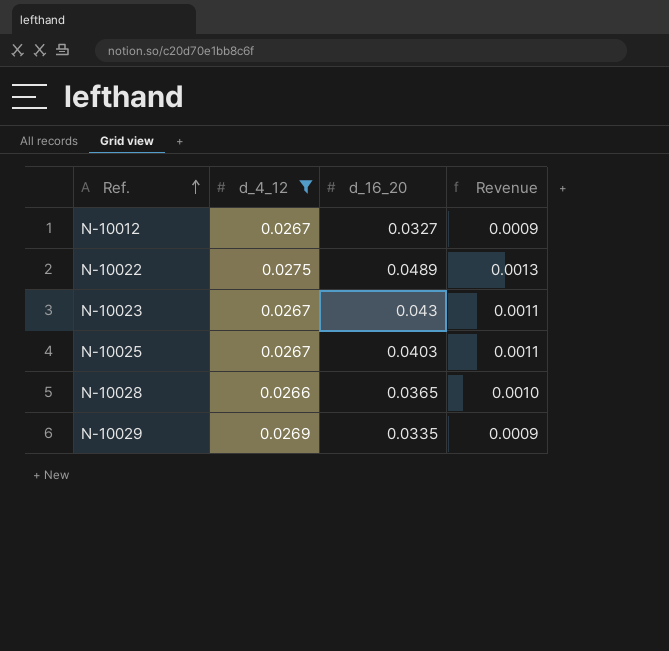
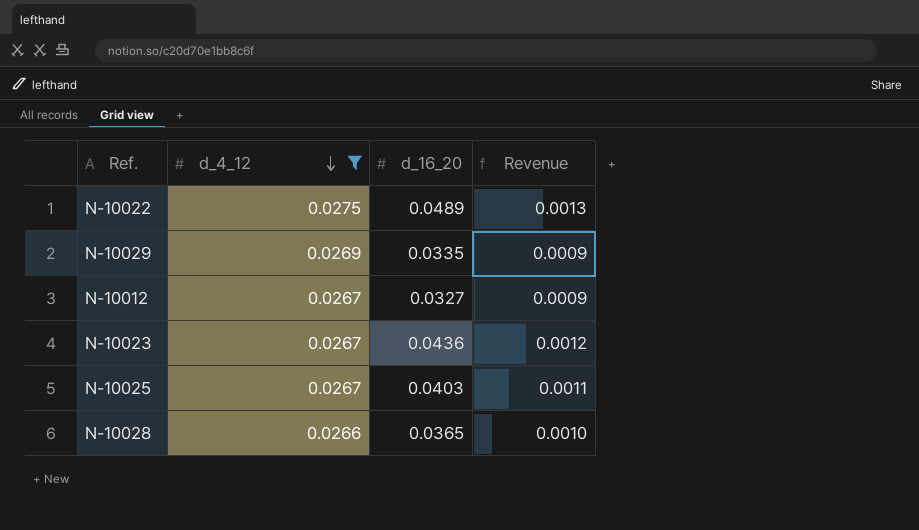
row order: Ref. ascending -> d_4_12 descending
N-10023 | d_16_20: 0.043 -> 0.0436
N-10023 | Revenue: 0.0011 -> 0.0012

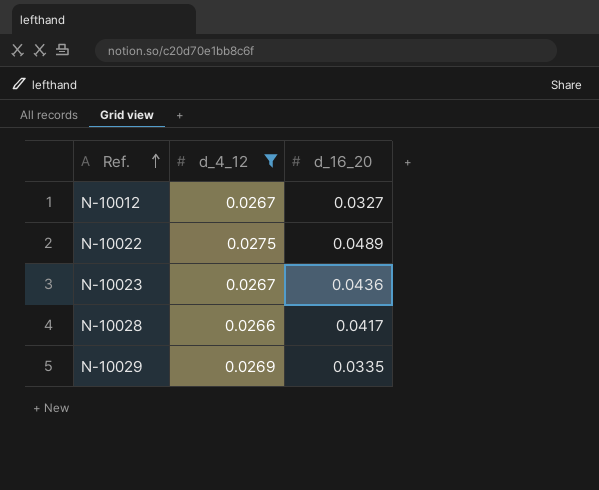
row order: d_4_12 descending -> Ref. ascending
column Revenue | formula: [d_4_12] * [d_16_20] -> none
row N-10025: 0.0267 | 0.0403 | 0.0011 -> none
N-10028 | d_16_20: 0.0365 -> 0.0417

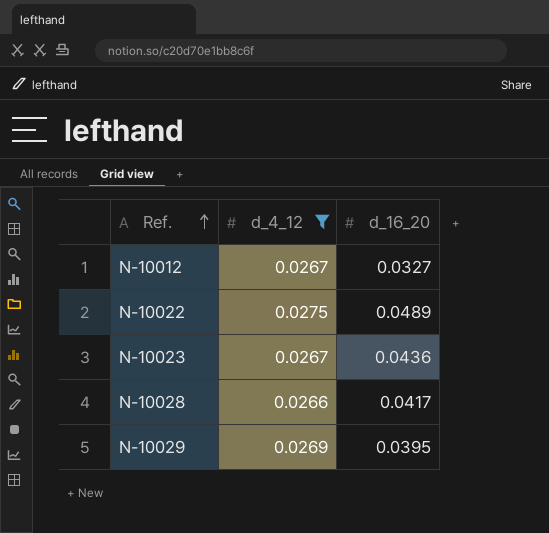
N-10029 | d_16_20: 0.0335 -> 0.0395

